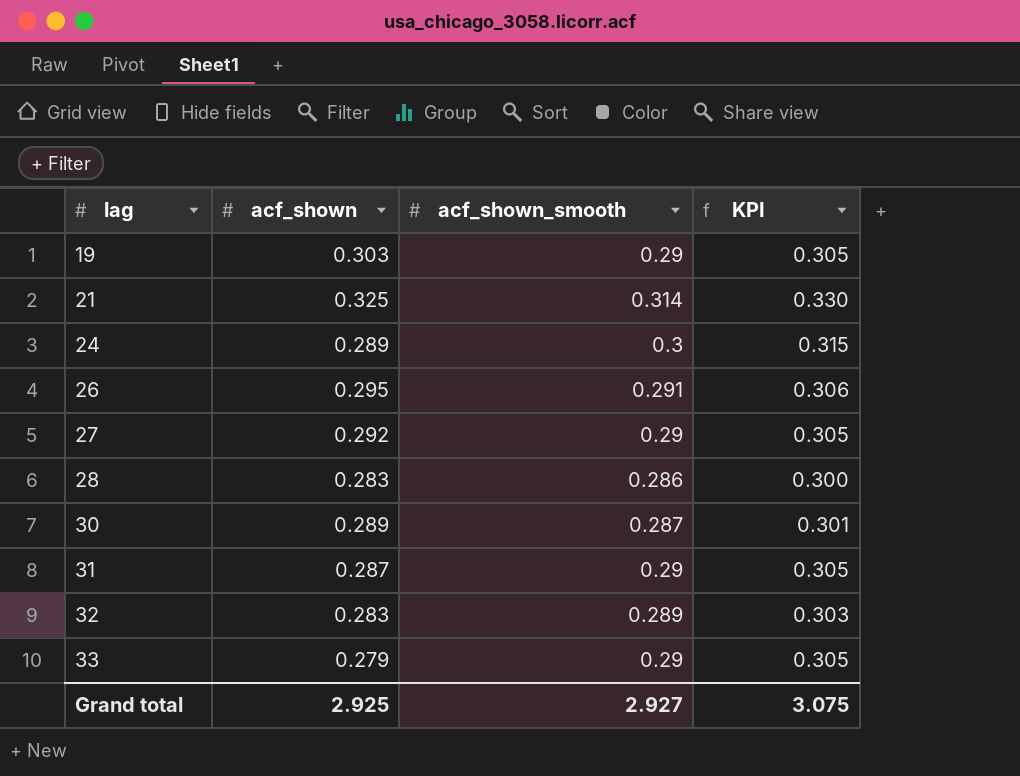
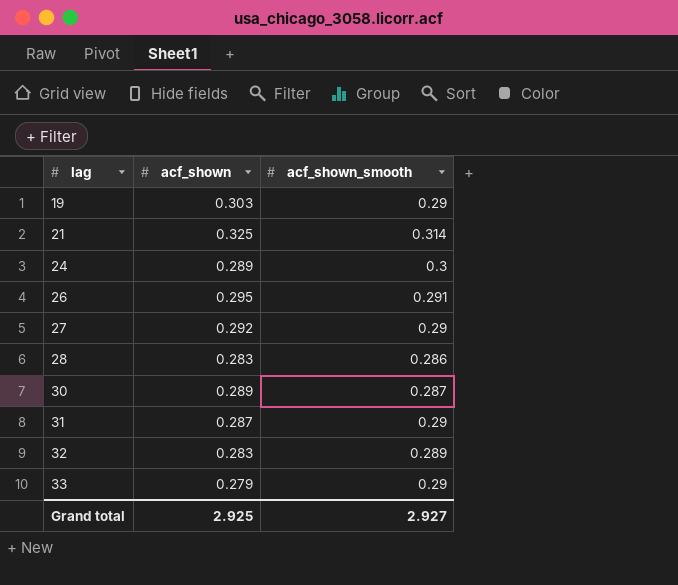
column KPI | formula: [acf_shown_smooth] * 1.05 -> none

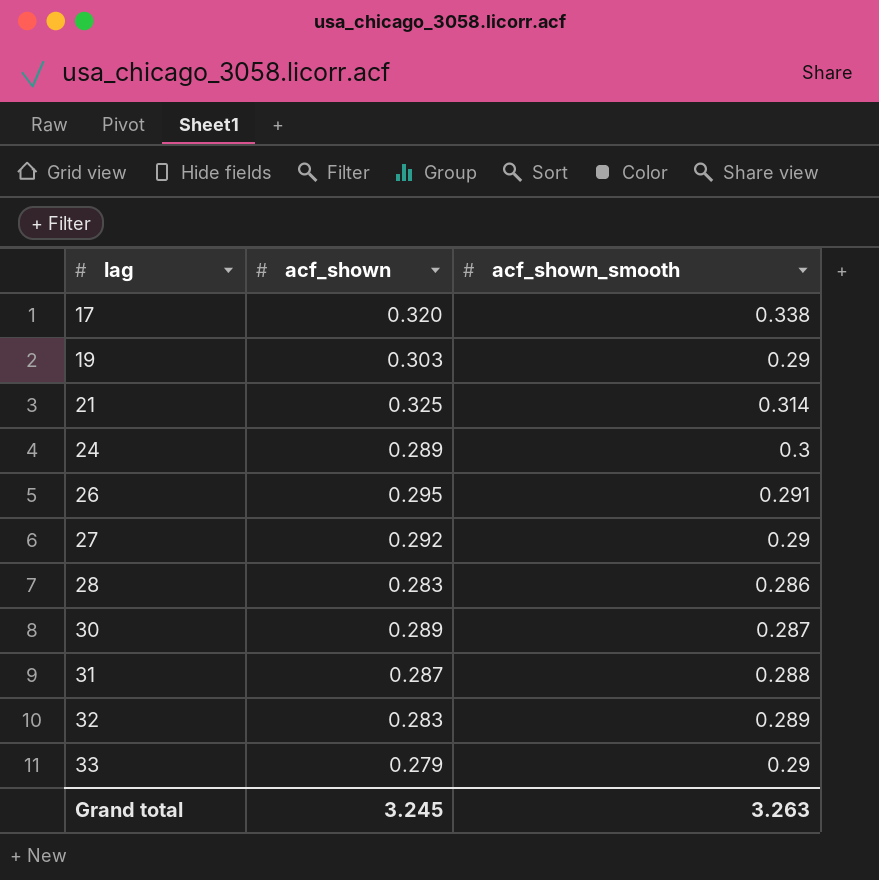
row 17: none -> 0.320 | 0.338
31 | acf_shown_smooth: 0.29 -> 0.288
Grand total | acf_shown: 2.925 -> 3.245
Grand total | acf_shown_smooth: 2.927 -> 3.263

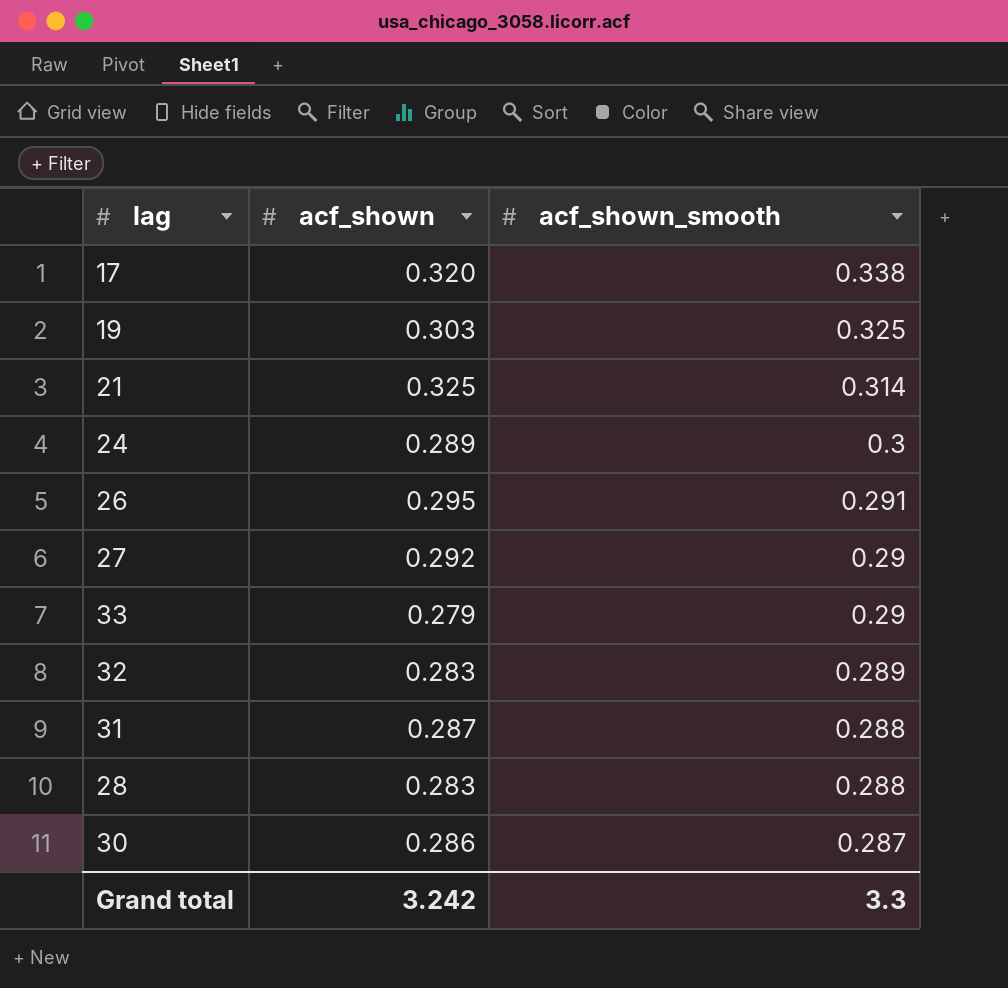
row order: lag ascending -> acf_shown_smooth descending
19 | acf_shown_smooth: 0.29 -> 0.325
28 | acf_shown_smooth: 0.286 -> 0.288
30 | acf_shown: 0.289 -> 0.286
Grand total | acf_shown: 3.245 -> 3.242
Grand total | acf_shown_smooth: 3.263 -> 3.3

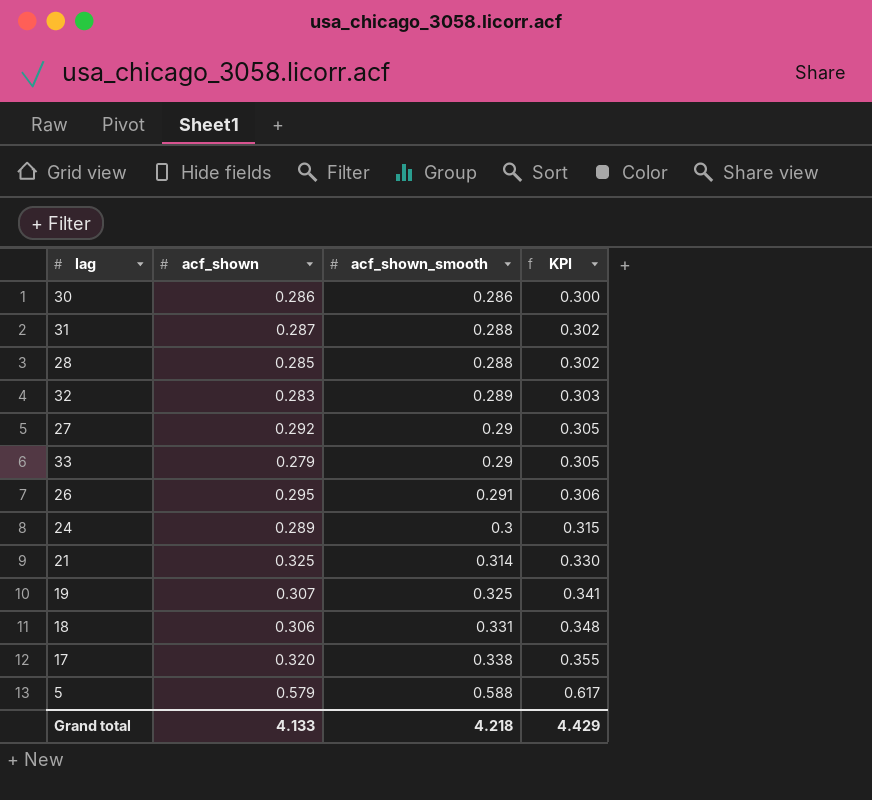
row order: acf_shown_smooth descending -> acf_shown_smooth ascending
column KPI | formula: none -> [acf_shown_smooth] * 1.05
30 | acf_shown_smooth: 0.287 -> 0.286
28 | acf_shown: 0.283 -> 0.285
19 | acf_shown: 0.303 -> 0.307
row 18: none -> 0.306 | 0.331 | 0.348
row 5: none -> 0.579 | 0.588 | 0.617
Grand total | acf_shown: 3.242 -> 4.133
Grand total | acf_shown_smooth: 3.3 -> 4.218

